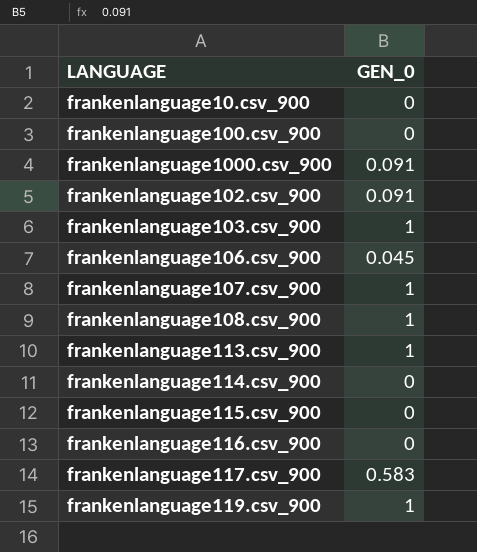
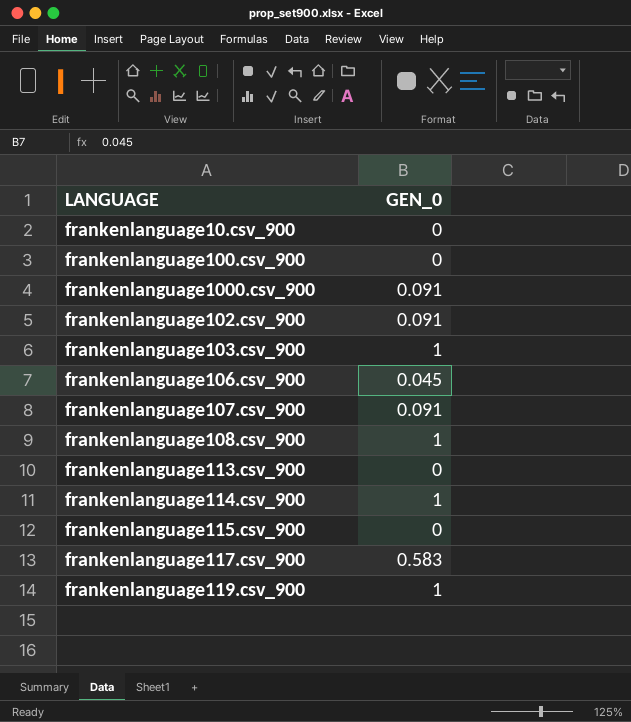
row frankenlanguage116.csv_900: 0 -> none
frankenlanguage107.csv_900 | GEN_0: 1 -> 0.091
frankenlanguage113.csv_900 | GEN_0: 1 -> 0
frankenlanguage114.csv_900 | GEN_0: 0 -> 1

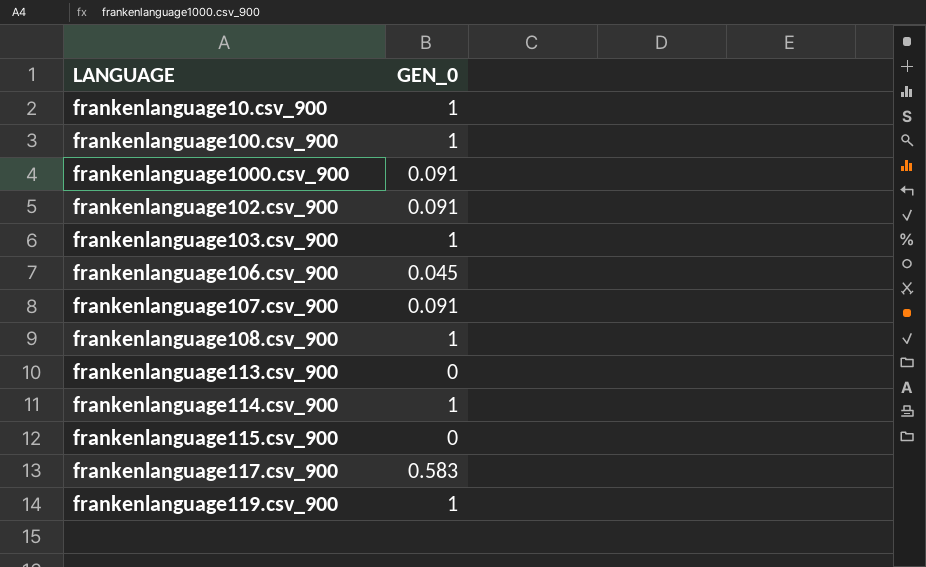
frankenlanguage10.csv_900 | GEN_0: 0 -> 1
frankenlanguage100.csv_900 | GEN_0: 0 -> 1

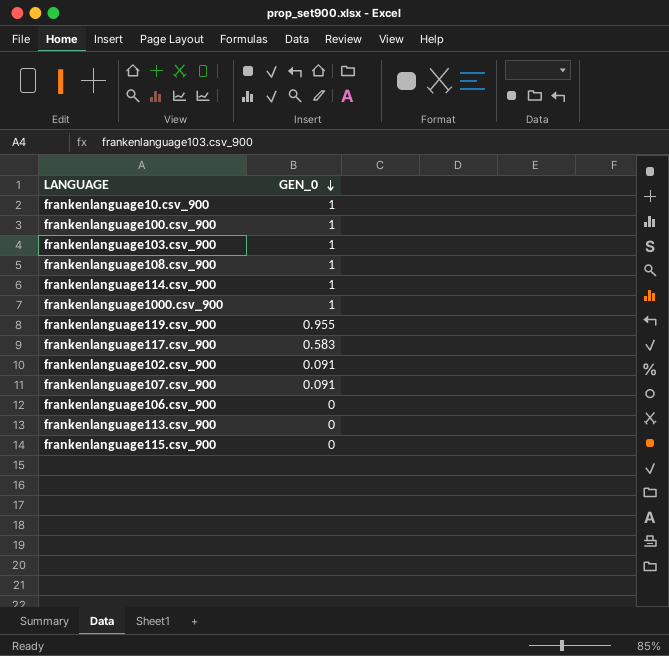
row order: none -> GEN_0 descending
frankenlanguage1000.csv_900 | GEN_0: 0.091 -> 1
frankenlanguage119.csv_900 | GEN_0: 1 -> 0.955
frankenlanguage106.csv_900 | GEN_0: 0.045 -> 0

